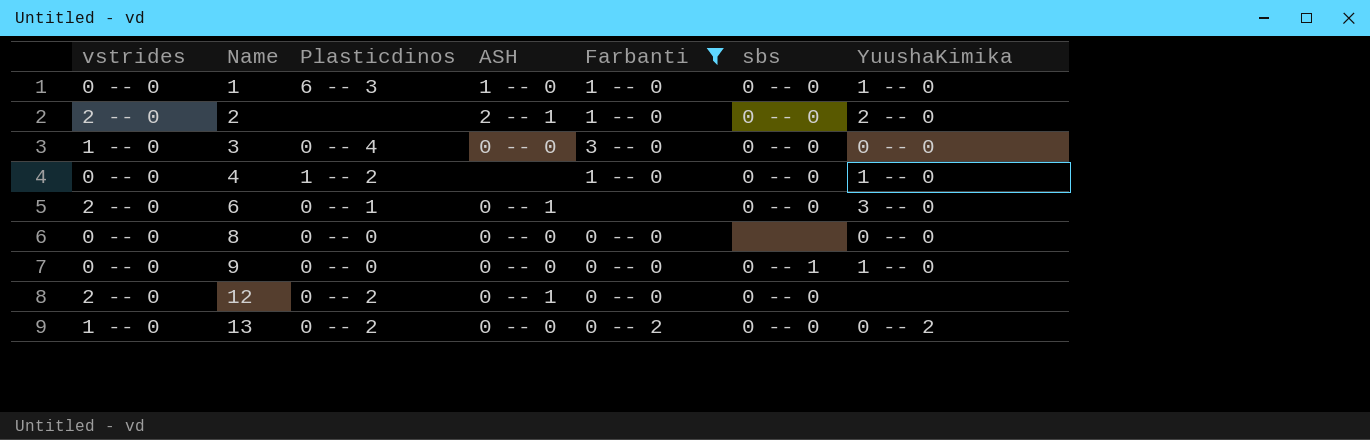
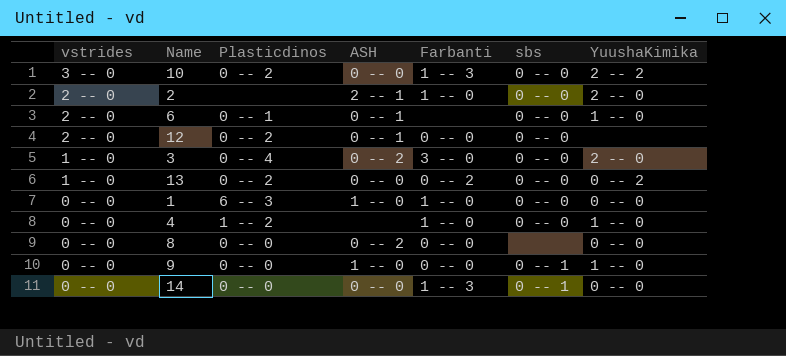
filter: Farbanti != 1 -- 3 -> none
row order: Name ascending -> vstrides descending
6 | YuushaKimika: 3 -- 0 -> 1 -- 0
3 | ASH: 0 -- 0 -> 0 -- 2
3 | YuushaKimika: 0 -- 0 -> 2 -- 0
1 | YuushaKimika: 1 -- 0 -> 0 -- 0
8 | ASH: 0 -- 0 -> 0 -- 2
9 | ASH: 0 -- 0 -> 1 -- 0

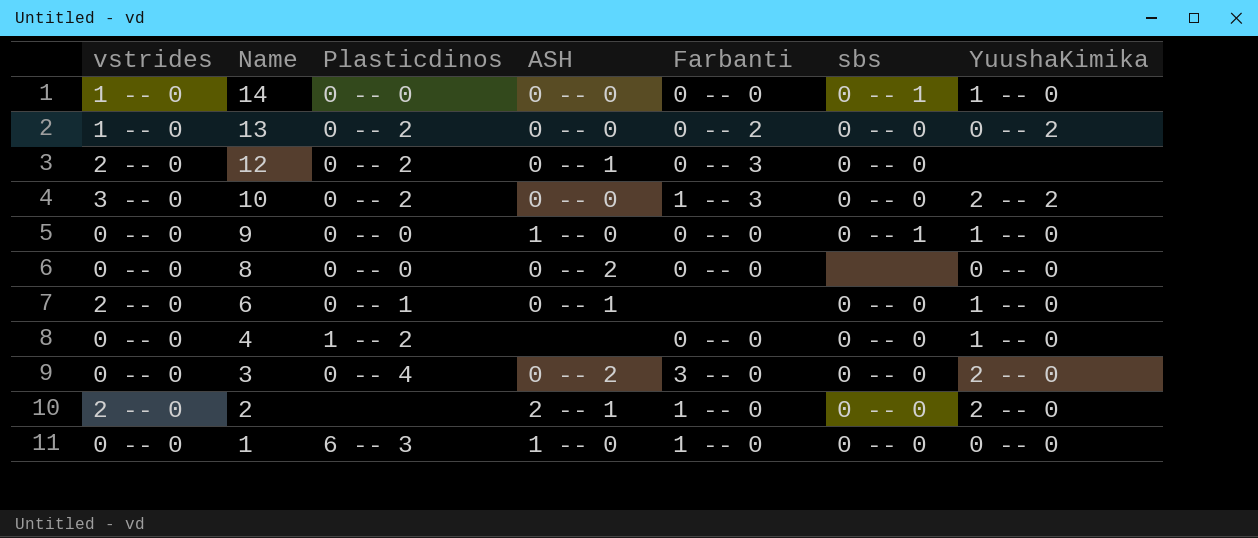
row order: vstrides descending -> Name descending
14 | vstrides: 0 -- 0 -> 1 -- 0
14 | Farbanti: 1 -- 3 -> 0 -- 0
14 | YuushaKimika: 0 -- 0 -> 1 -- 0
12 | Farbanti: 0 -- 0 -> 0 -- 3
4 | Farbanti: 1 -- 0 -> 0 -- 0
3 | vstrides: 1 -- 0 -> 0 -- 0

